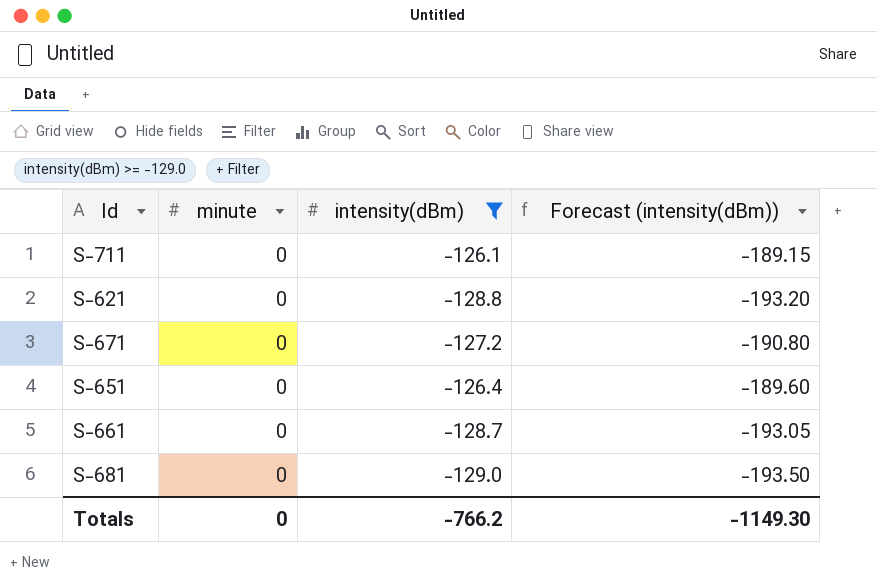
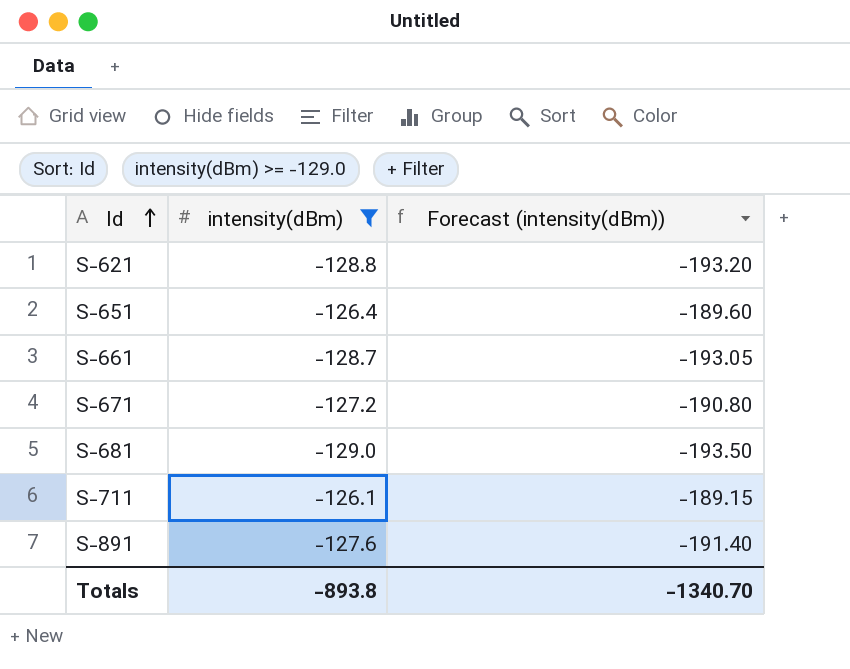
row order: none -> Id ascending
column minute | position: 2 -> none
row S-891: none -> -127.6 | -191.40
Totals | intensity(dBm): -766.2 -> -893.8
Totals | Forecast (intensity(dBm)): -1149.30 -> -1340.70

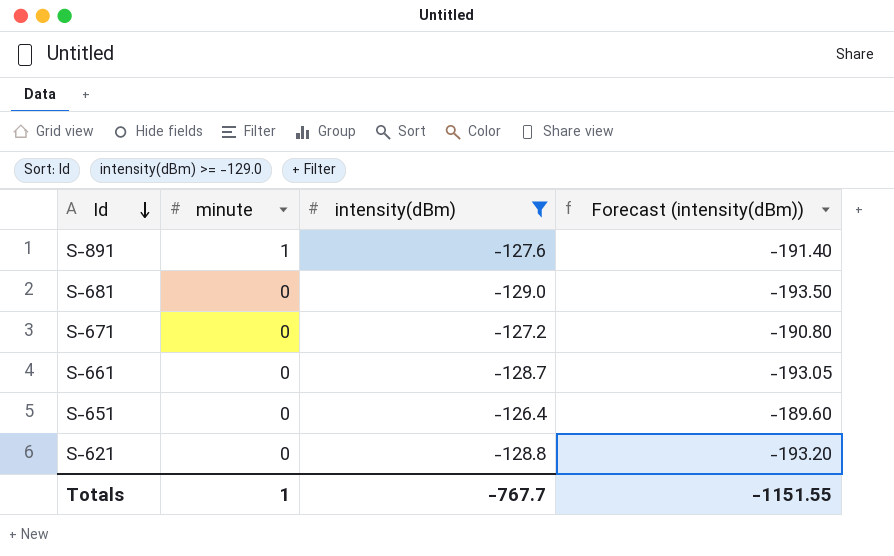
row order: Id ascending -> Id descending
column minute | position: none -> 2
row S-711: -126.1 | -189.15 -> none
Totals | intensity(dBm): -893.8 -> -767.7
Totals | Forecast (intensity(dBm)): -1340.70 -> -1151.55

